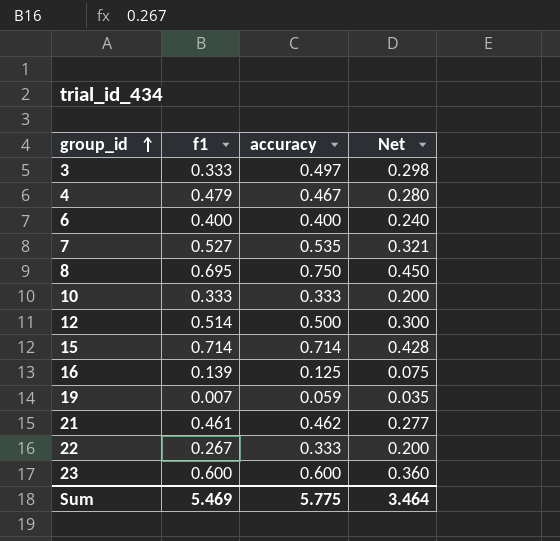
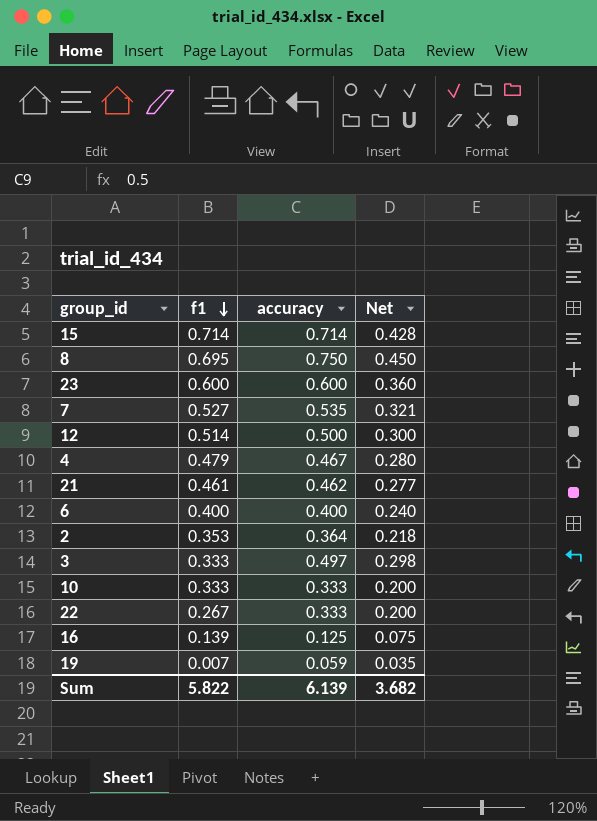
row order: group_id ascending -> f1 descending
row 2: none -> 0.353 | 0.364 | 0.218
Sum | f1: 5.469 -> 5.822
Sum | accuracy: 5.775 -> 6.139
Sum | Net: 3.464 -> 3.682

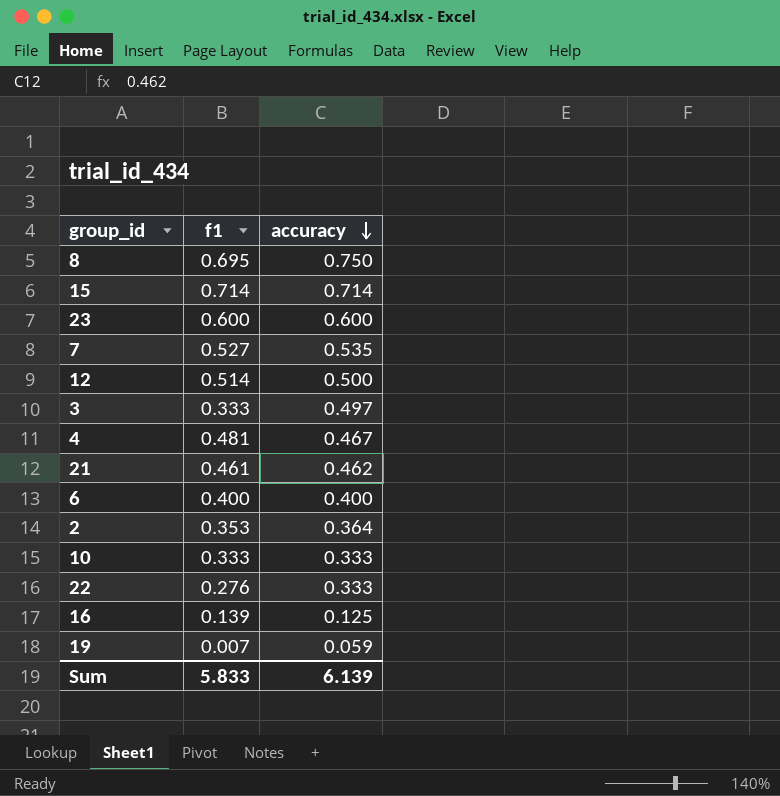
row order: f1 descending -> accuracy descending
column Net | formula: [accuracy] * 0.6 -> none
4 | f1: 0.479 -> 0.481
22 | f1: 0.267 -> 0.276
Sum | f1: 5.822 -> 5.833

